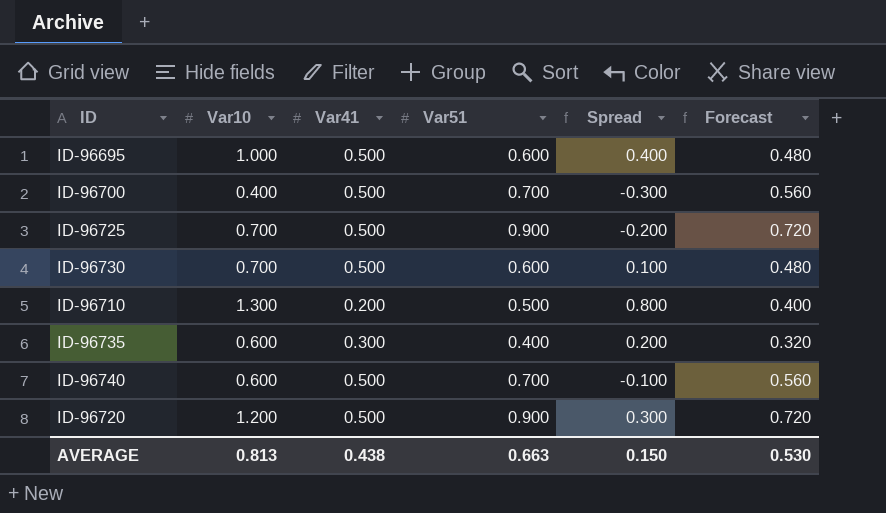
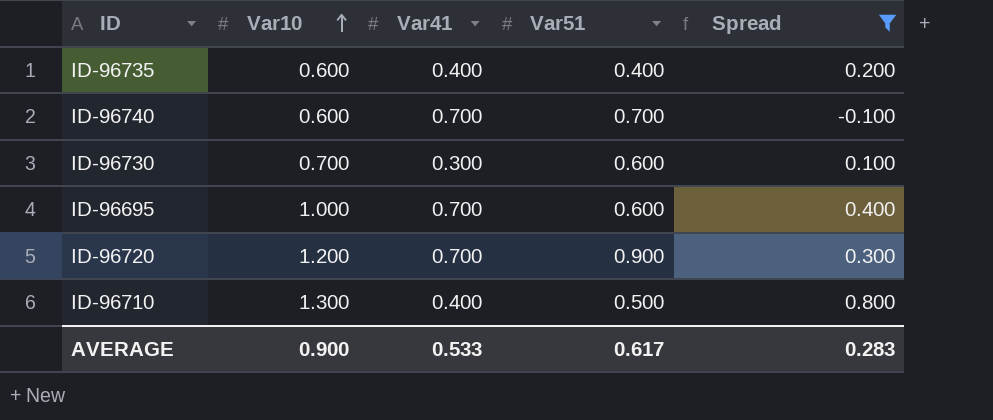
filter: none -> Spread >= -0.100
row order: none -> Var10 ascending
column Forecast | formula: [Var51] * 0.8 -> none
ID-96735 | Var41: 0.300 -> 0.400
ID-96740 | Var41: 0.500 -> 0.700
ID-96730 | Var41: 0.500 -> 0.300
ID-96695 | Var41: 0.500 -> 0.700
ID-96720 | Var41: 0.500 -> 0.700
ID-96710 | Var41: 0.200 -> 0.400
AVERAGE | Var10: 0.813 -> 0.900
AVERAGE | Var41: 0.438 -> 0.533
AVERAGE | Var51: 0.663 -> 0.617
AVERAGE | Spread: 0.150 -> 0.283

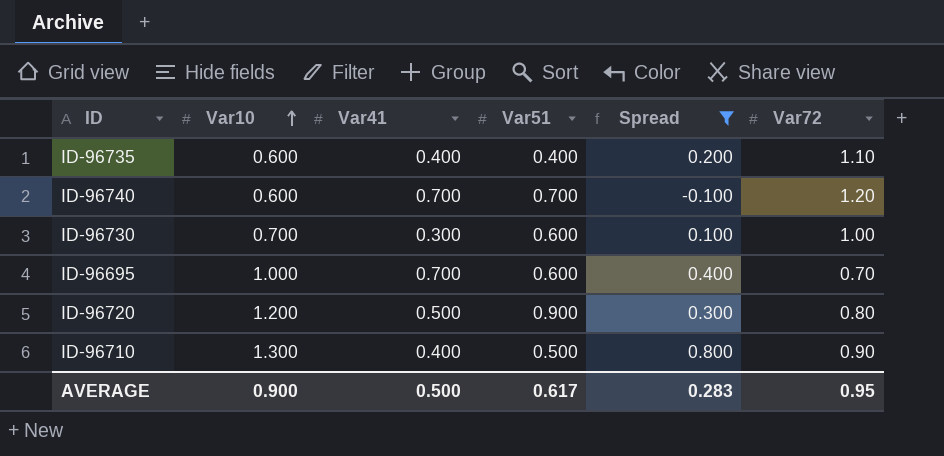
column Var72 | position: none -> 6
ID-96720 | Var41: 0.700 -> 0.500
AVERAGE | Var41: 0.533 -> 0.500

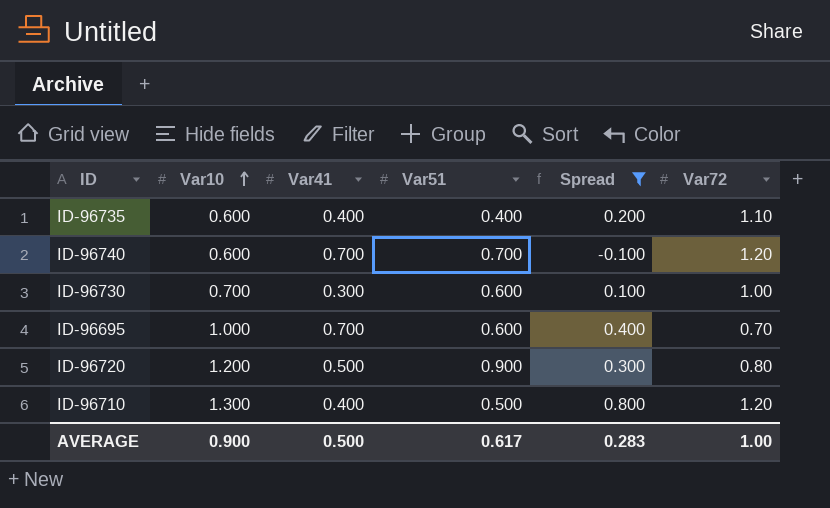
ID-96710 | Var72: 0.90 -> 1.20
AVERAGE | Var72: 0.95 -> 1.00

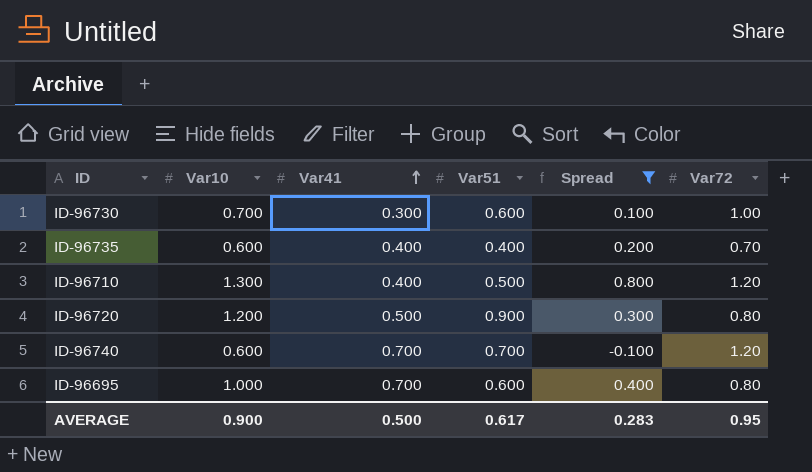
row order: Var10 ascending -> Var41 ascending
ID-96735 | Var72: 1.10 -> 0.70
ID-96695 | Var72: 0.70 -> 0.80
AVERAGE | Var72: 1.00 -> 0.95

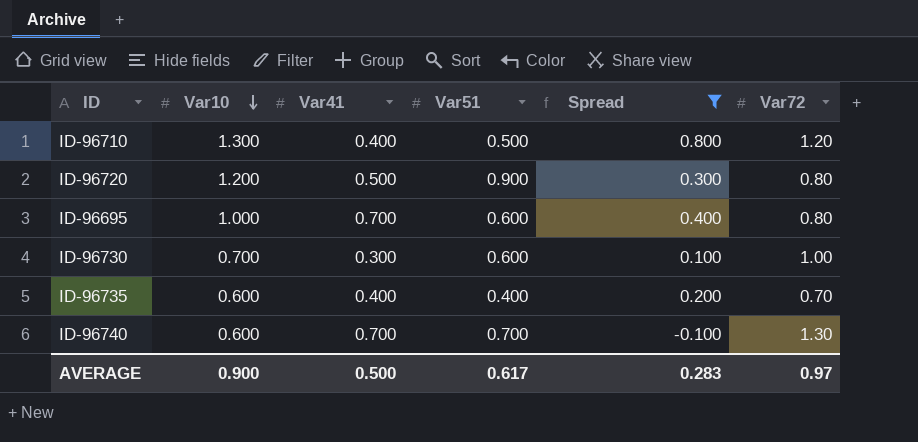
row order: Var41 ascending -> Var10 descending
ID-96740 | Var72: 1.20 -> 1.30
AVERAGE | Var72: 0.95 -> 0.97

